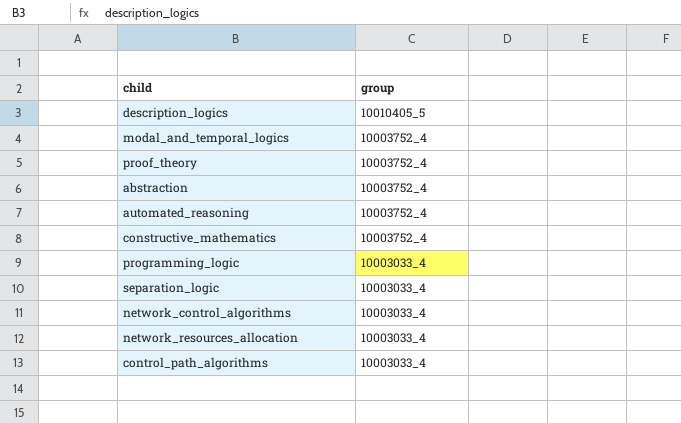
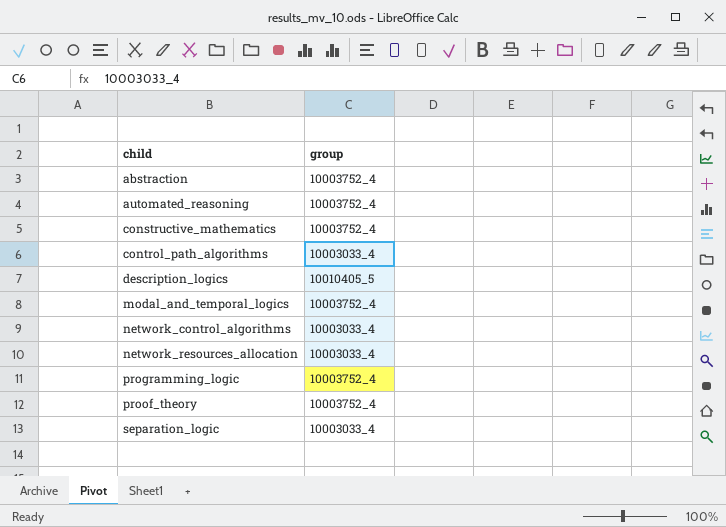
row order: group descending -> child ascending
programming_logic | group: 10003033_4 -> 10003752_4

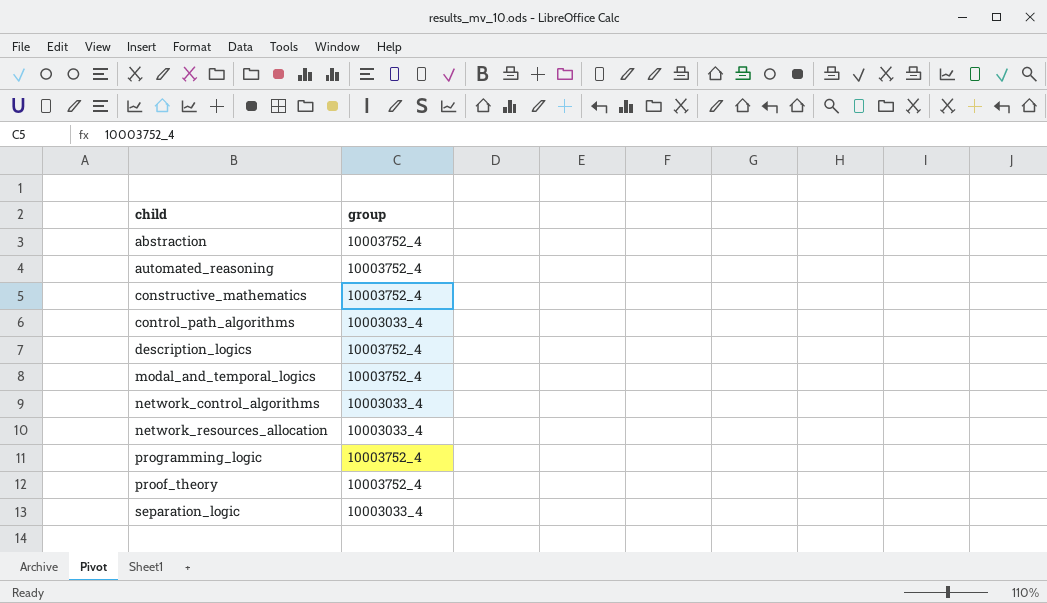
description_logics | group: 10010405_5 -> 10003752_4

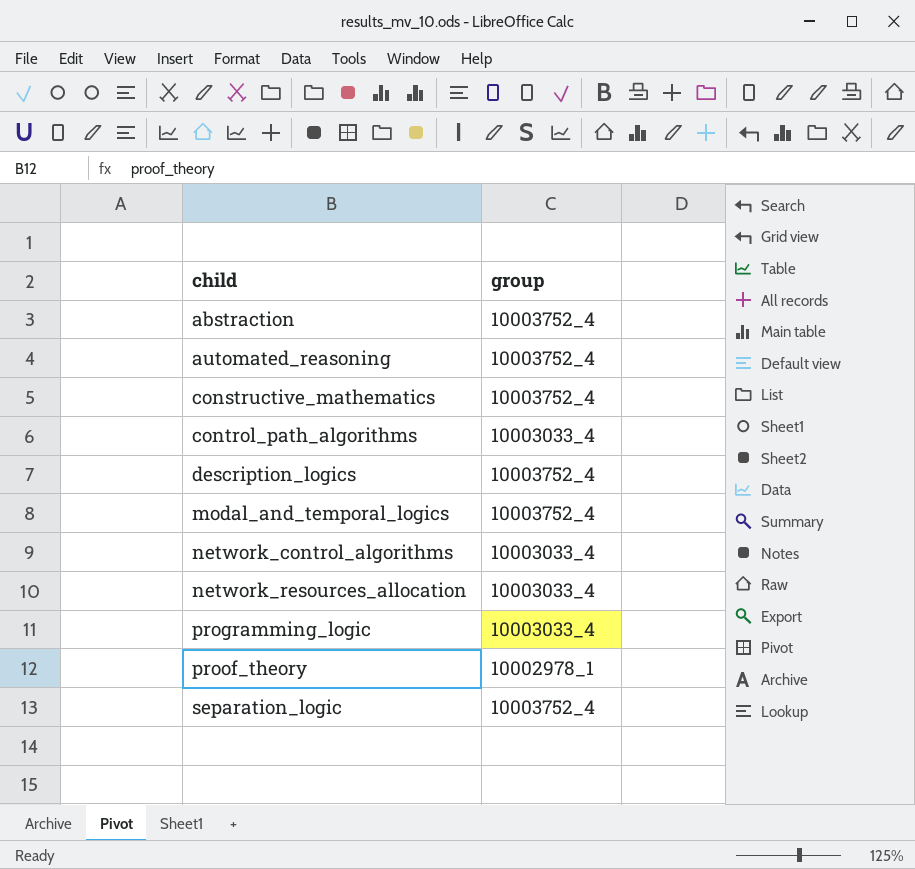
programming_logic | group: 10003752_4 -> 10003033_4
proof_theory | group: 10003752_4 -> 10002978_1
separation_logic | group: 10003033_4 -> 10003752_4

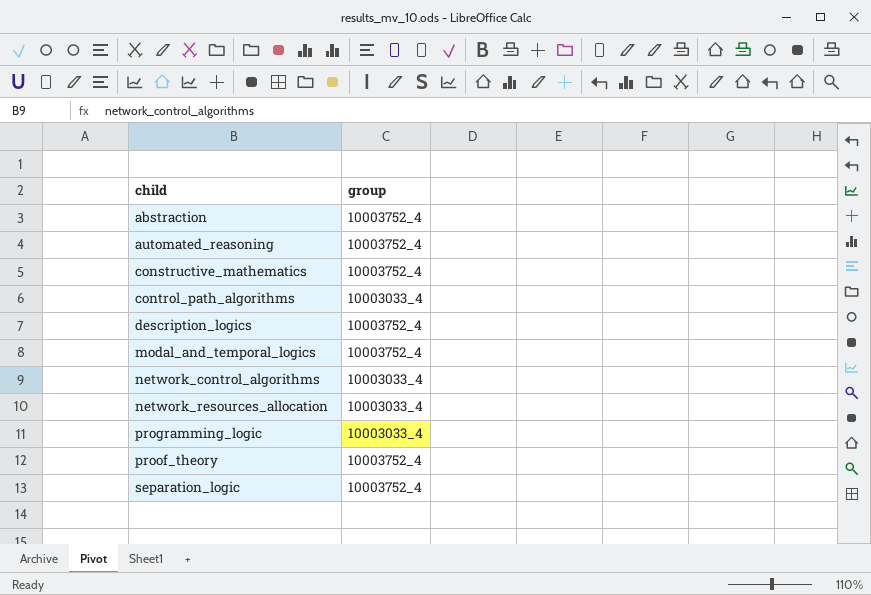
proof_theory | group: 10002978_1 -> 10003752_4

